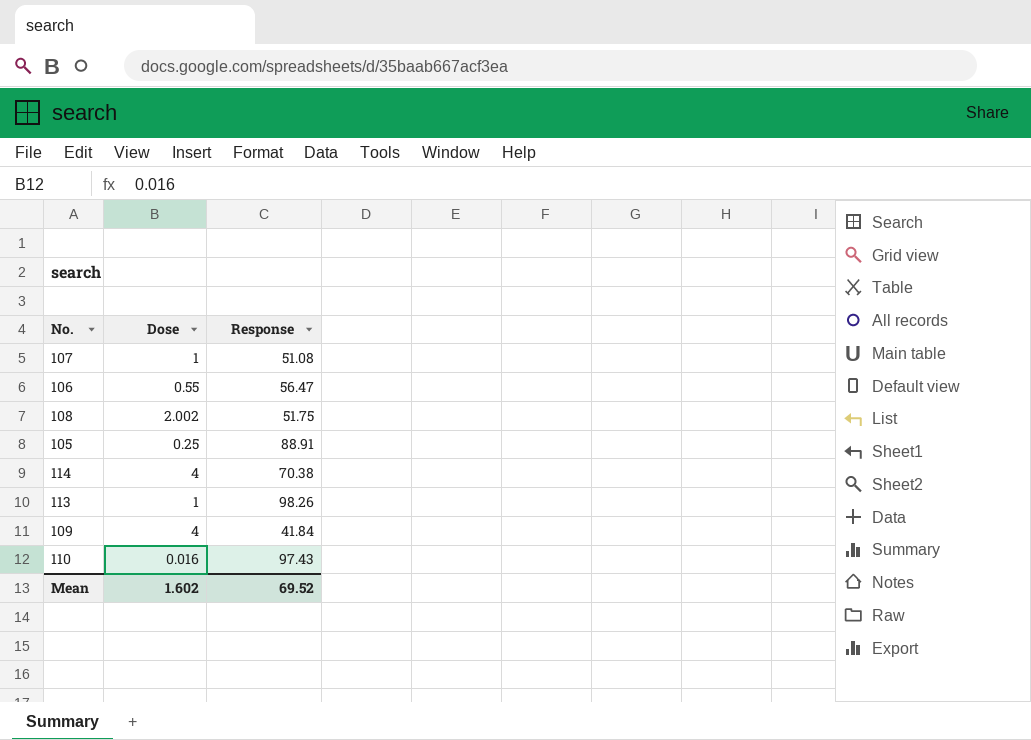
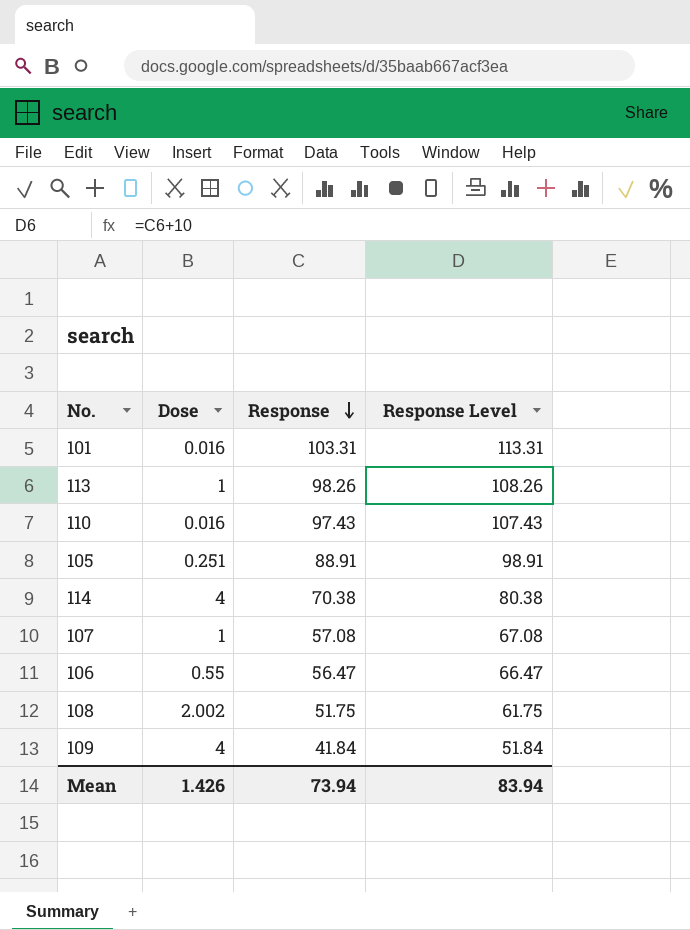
row order: none -> Response descending
column Response Level | formula: none -> [Response] + 10
row 101: none -> 0.016 | 103.31 | 113.31
105 | Dose: 0.25 -> 0.251
107 | Response: 51.08 -> 57.08
Mean | Dose: 1.602 -> 1.426
Mean | Response: 69.52 -> 73.94

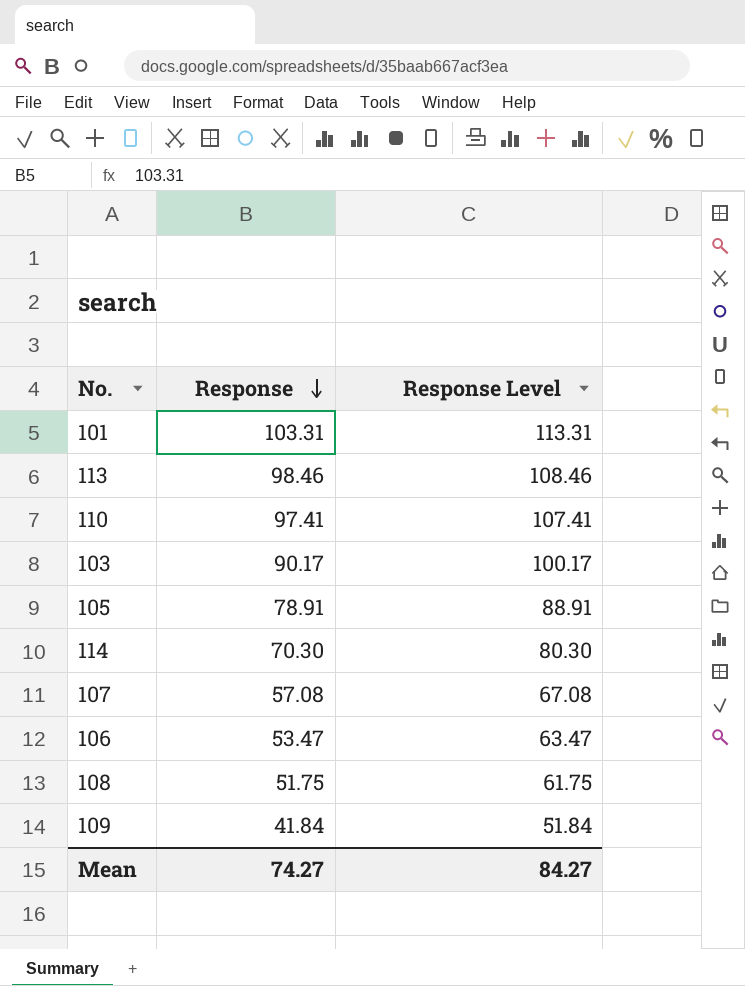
column Dose | position: 2 -> none
113 | Response: 98.26 -> 98.46
113 | Response Level: 108.26 -> 108.46
110 | Response: 97.43 -> 97.41
110 | Response Level: 107.43 -> 107.41
row 103: none -> 90.17 | 100.17
105 | Response: 88.91 -> 78.91
105 | Response Level: 98.91 -> 88.91
114 | Response: 70.38 -> 70.30
114 | Response Level: 80.38 -> 80.30
106 | Response: 56.47 -> 53.47
106 | Response Level: 66.47 -> 63.47
Mean | Response: 73.94 -> 74.27
Mean | Response Level: 83.94 -> 84.27

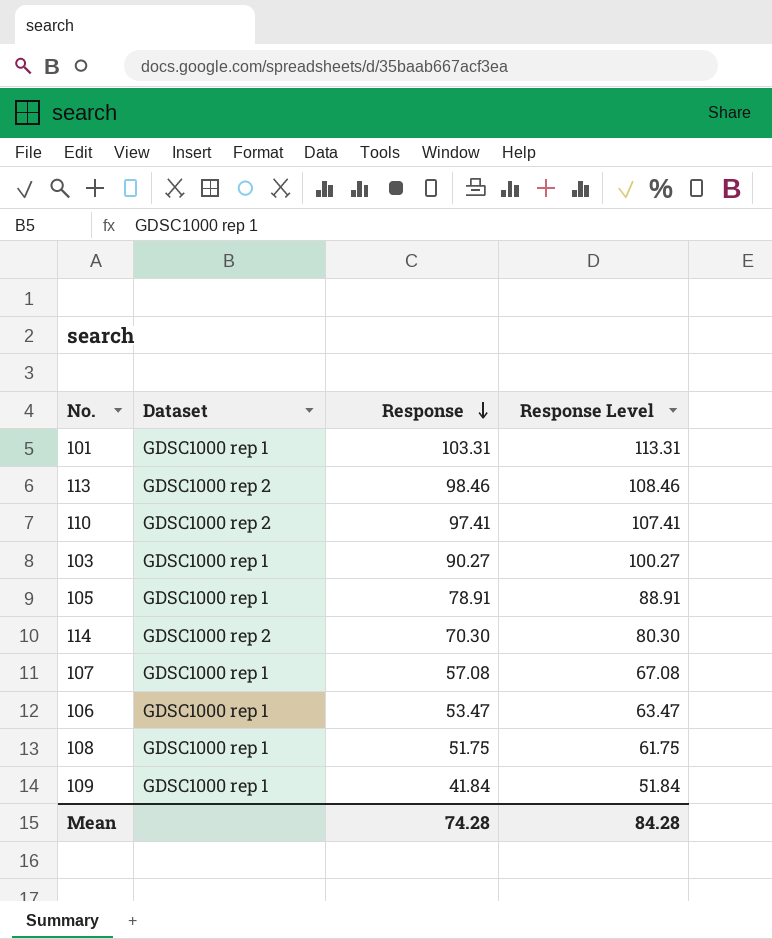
column Dataset | position: none -> 2
103 | Response: 90.17 -> 90.27
103 | Response Level: 100.17 -> 100.27
Mean | Response: 74.27 -> 74.28
Mean | Response Level: 84.27 -> 84.28

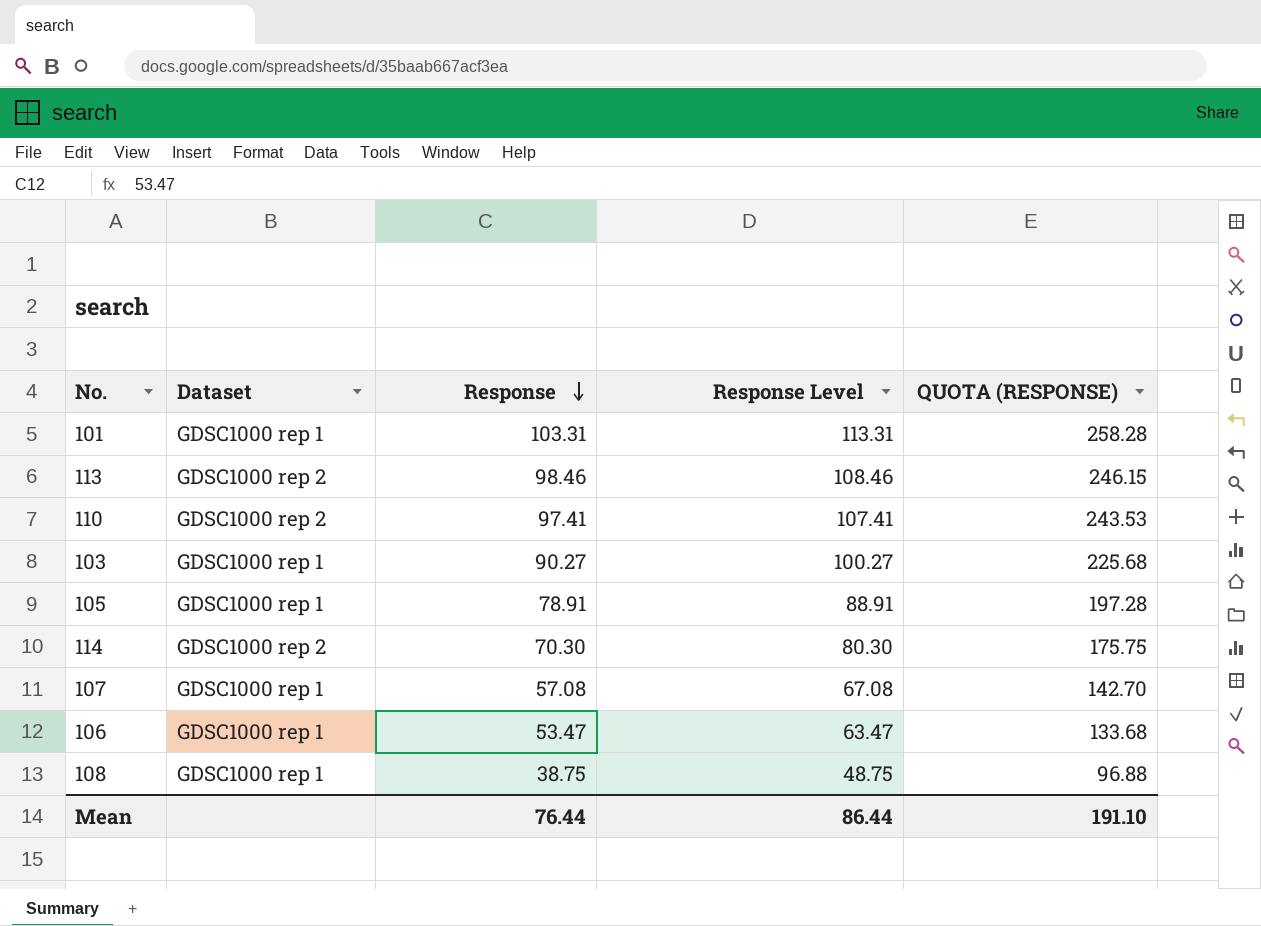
column QUOTA (RESPONSE) | formula: none -> [Response] * 2.5
row 109: GDSC1000 rep 1 | 41.84 | 51.84 -> none
108 | Response: 51.75 -> 38.75
108 | Response Level: 61.75 -> 48.75
Mean | Response: 74.28 -> 76.44
Mean | Response Level: 84.28 -> 86.44

